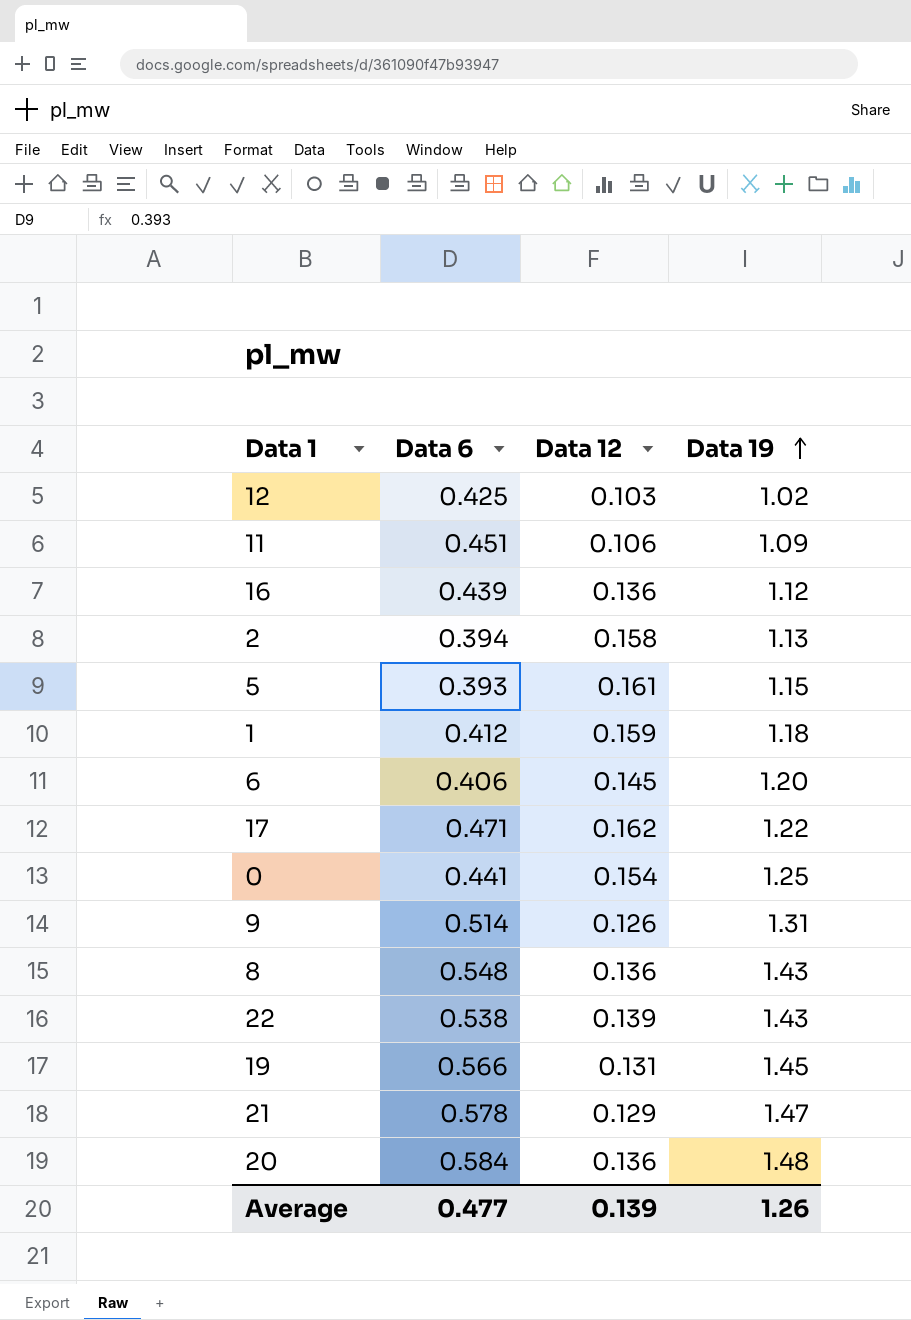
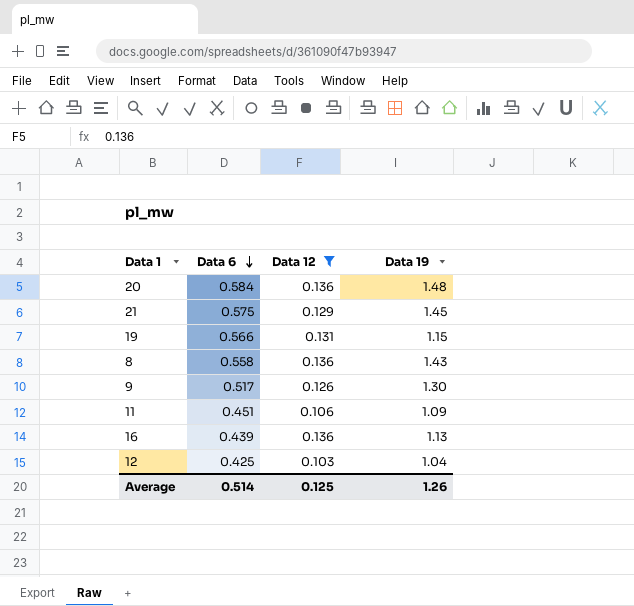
filter: none -> Data 12 <= 0.136
row order: Data 19 ascending -> Data 6 descending
21 | Data 6: 0.578 -> 0.575
21 | Data 19: 1.47 -> 1.45
19 | Data 19: 1.45 -> 1.15
8 | Data 6: 0.548 -> 0.558
9 | Data 6: 0.514 -> 0.517
9 | Data 19: 1.31 -> 1.30
16 | Data 19: 1.12 -> 1.13
12 | Data 19: 1.02 -> 1.04
Average | Data 6: 0.477 -> 0.514
Average | Data 12: 0.139 -> 0.125

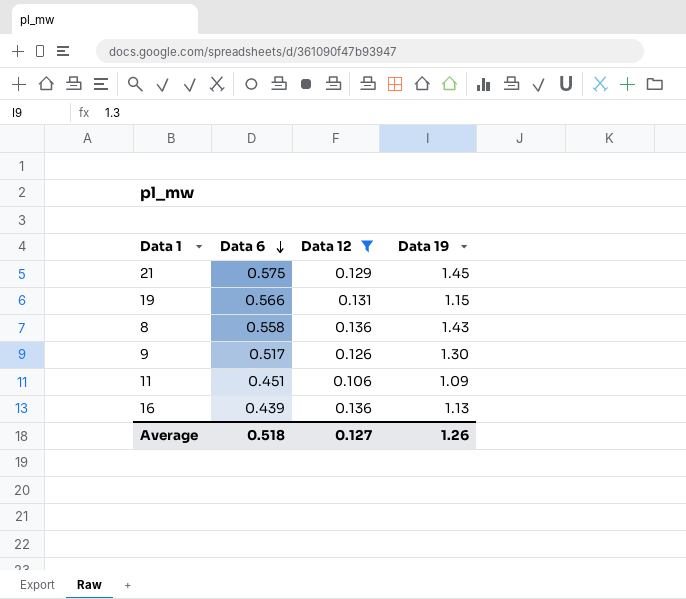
row 20: 0.584 | 0.136 | 1.48 -> none
row 12: 0.425 | 0.103 | 1.04 -> none
Average | Data 6: 0.514 -> 0.518
Average | Data 12: 0.125 -> 0.127

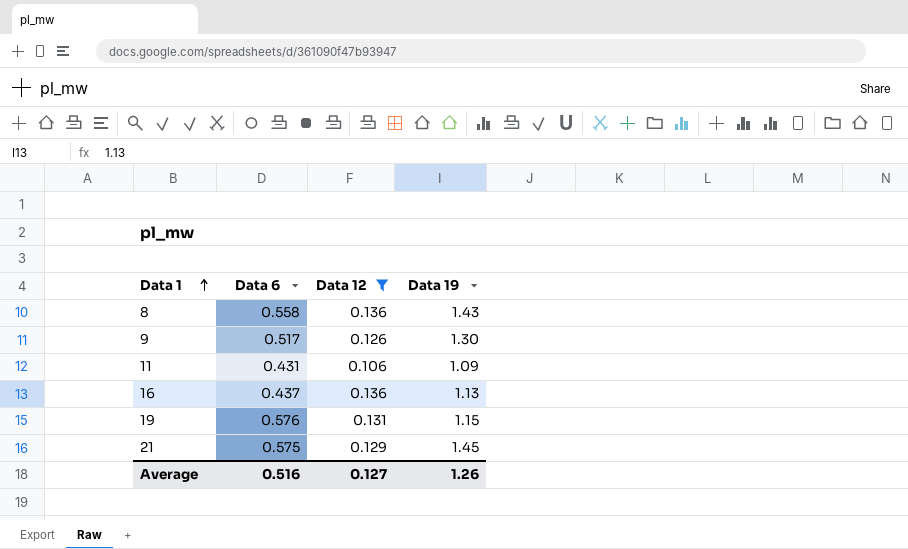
row order: Data 6 descending -> Data 1 ascending
11 | Data 6: 0.451 -> 0.431
16 | Data 6: 0.439 -> 0.437
19 | Data 6: 0.566 -> 0.576
Average | Data 6: 0.518 -> 0.516

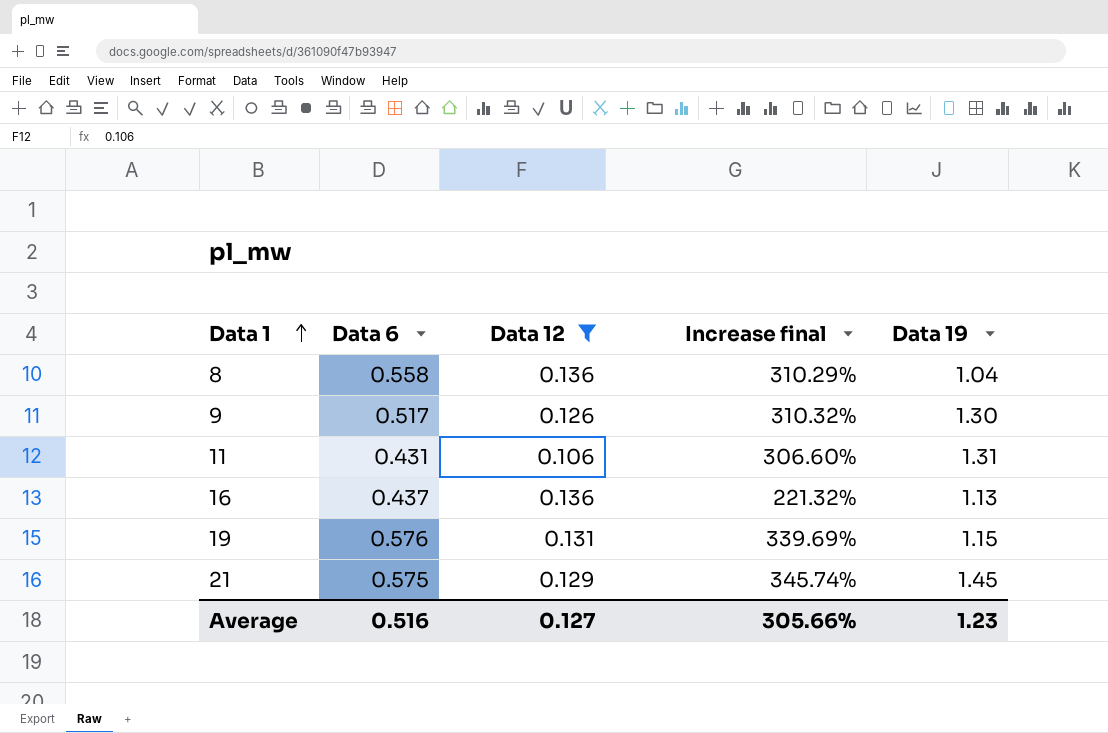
column Increase final | formula: none -> ([Data 6] - [Data 12]) / [Data 12]
8 | Data 19: 1.43 -> 1.04
11 | Data 19: 1.09 -> 1.31
Average | Data 19: 1.26 -> 1.23

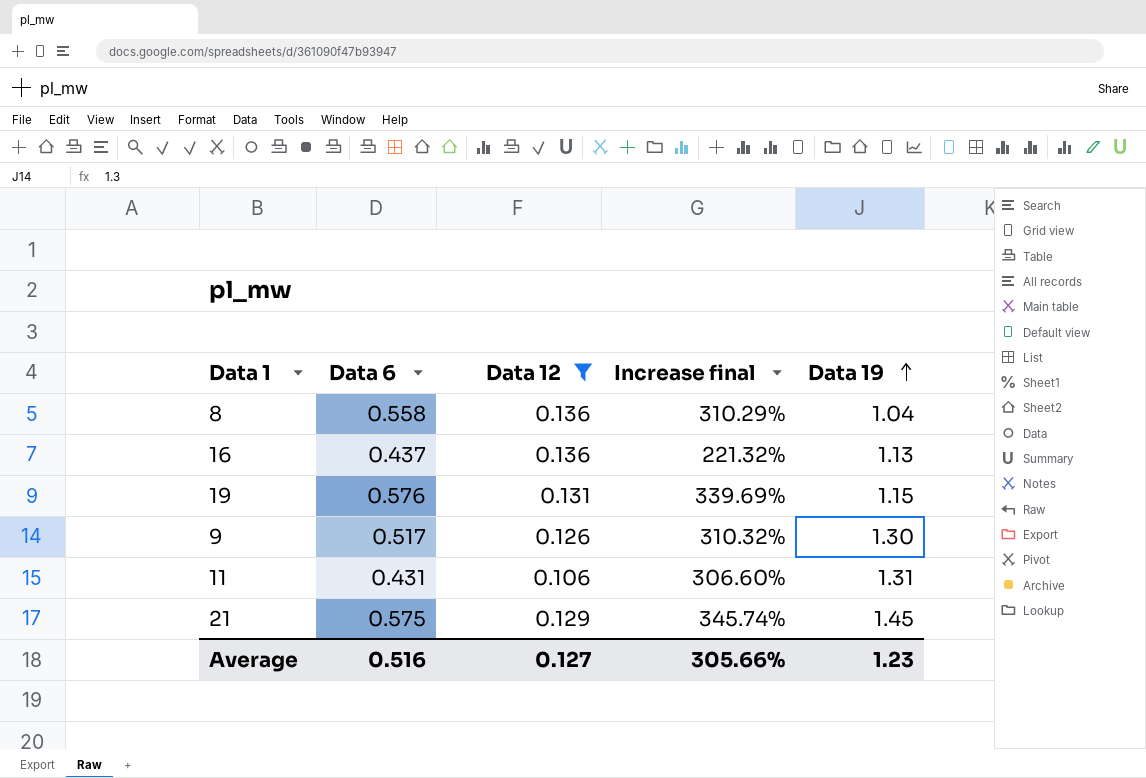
row order: Data 1 ascending -> Data 19 ascending

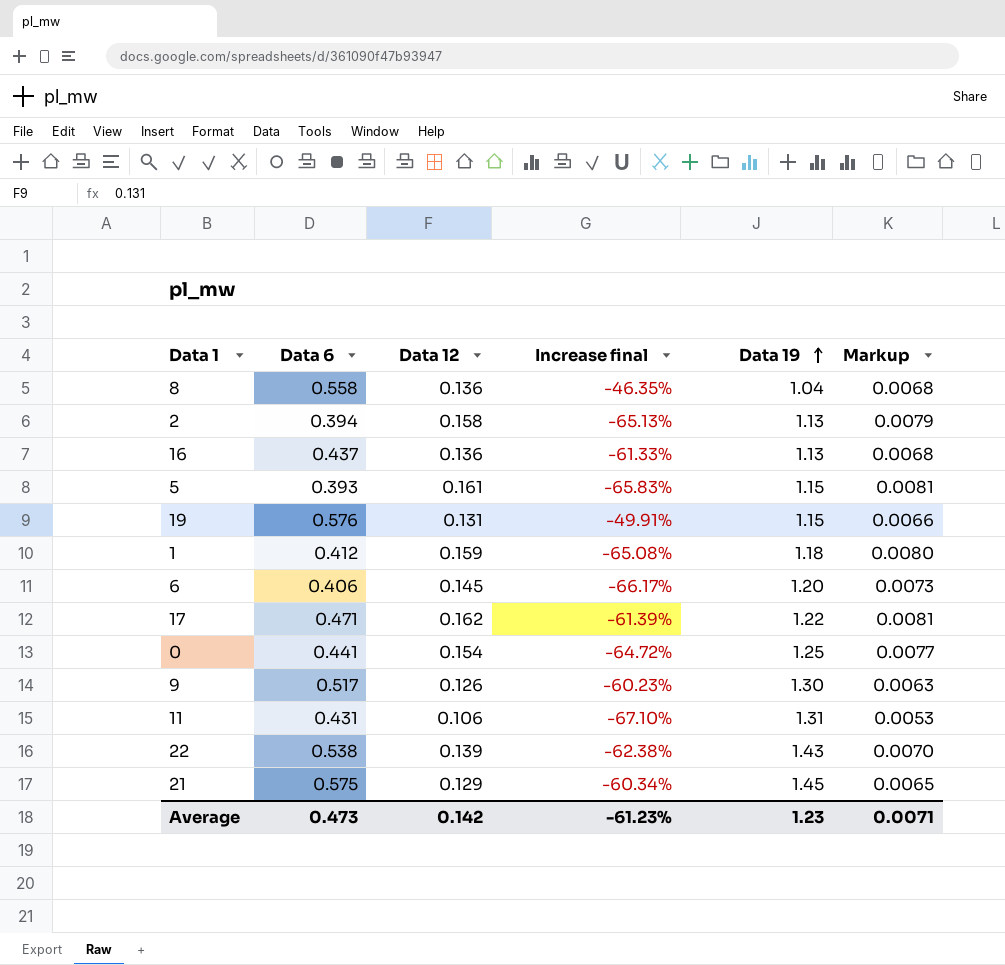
filter: Data 12 <= 0.136 -> none
column Increase final | formula: ([Data 6] - [Data 12]) / [Data 12] -> ([Data 6] - [Data 19]) / [Data 19]
column Markup | formula: none -> [Data 12] * 0.05
Average | Data 6: 0.516 -> 0.473
Average | Data 12: 0.127 -> 0.142
Average | Increase final: 305.66% -> -61.23%

